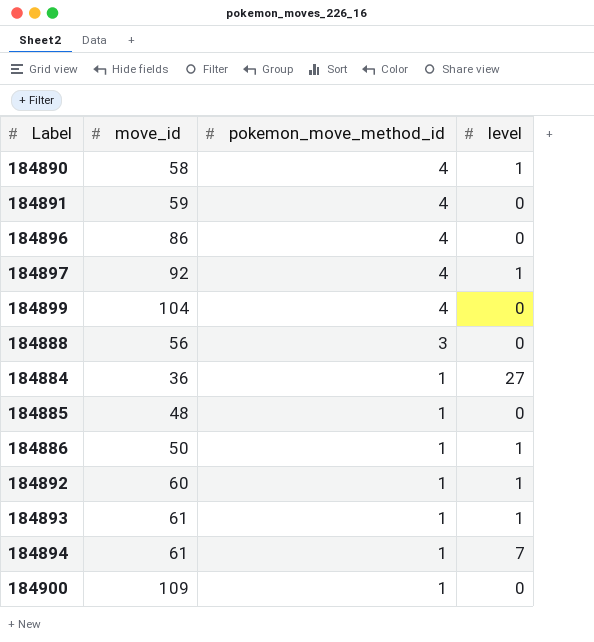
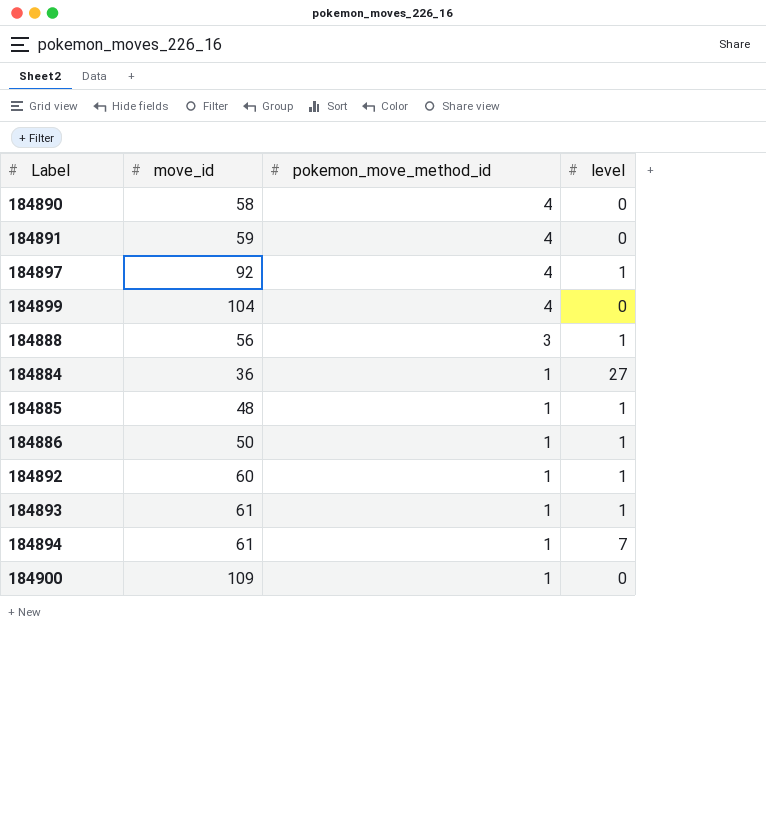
row 184896: 86 | 4 | 0 -> none
184890 | level: 1 -> 0
184888 | level: 0 -> 1
184885 | level: 0 -> 1

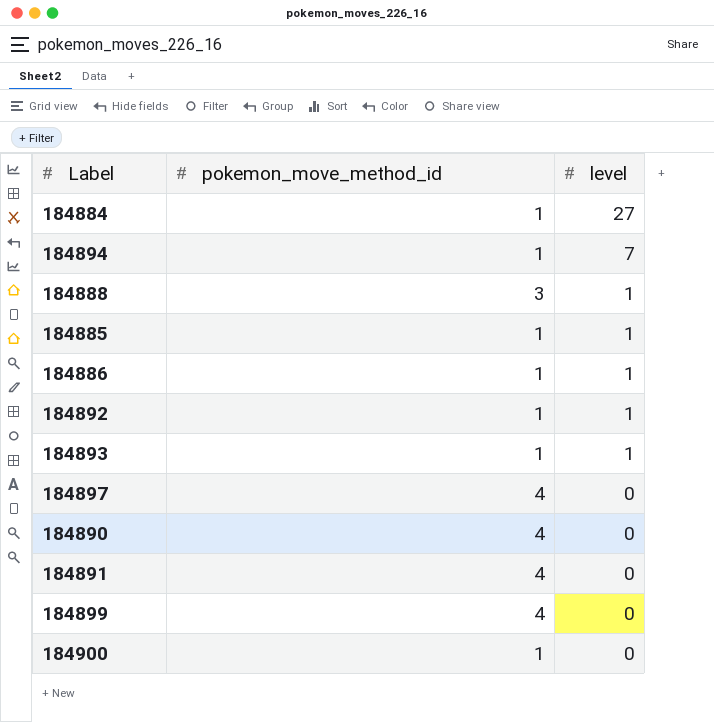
row order: pokemon_move_method_id descending -> level descending
column move_id | position: 2 -> none
184897 | level: 1 -> 0

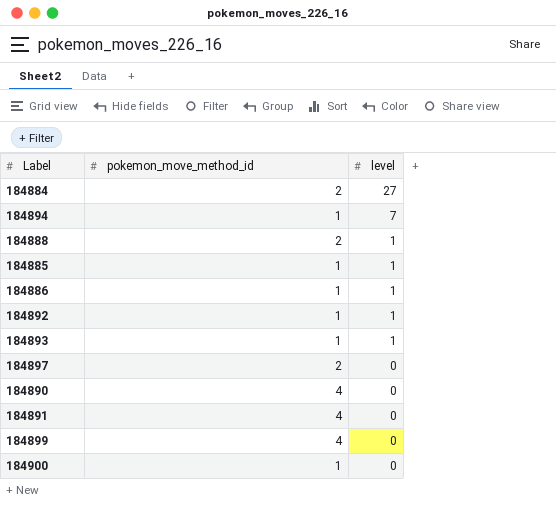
184884 | pokemon_move_method_id: 1 -> 2
184888 | pokemon_move_method_id: 3 -> 2
184897 | pokemon_move_method_id: 4 -> 2

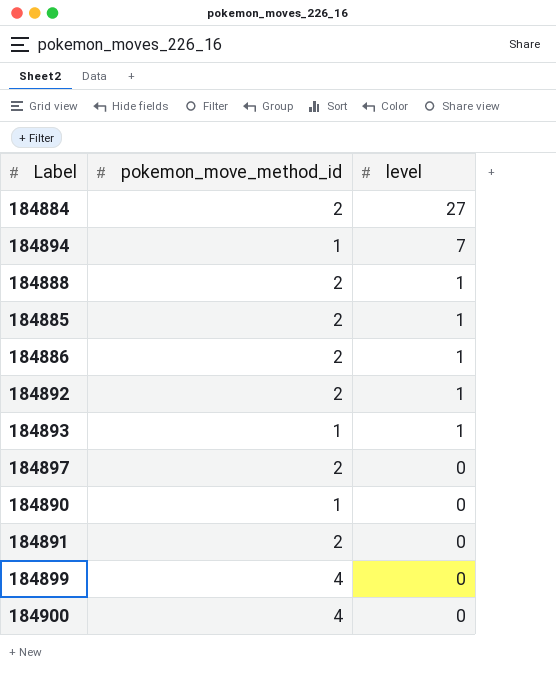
184885 | pokemon_move_method_id: 1 -> 2
184886 | pokemon_move_method_id: 1 -> 2
184892 | pokemon_move_method_id: 1 -> 2
184890 | pokemon_move_method_id: 4 -> 1
184891 | pokemon_move_method_id: 4 -> 2
184900 | pokemon_move_method_id: 1 -> 4

